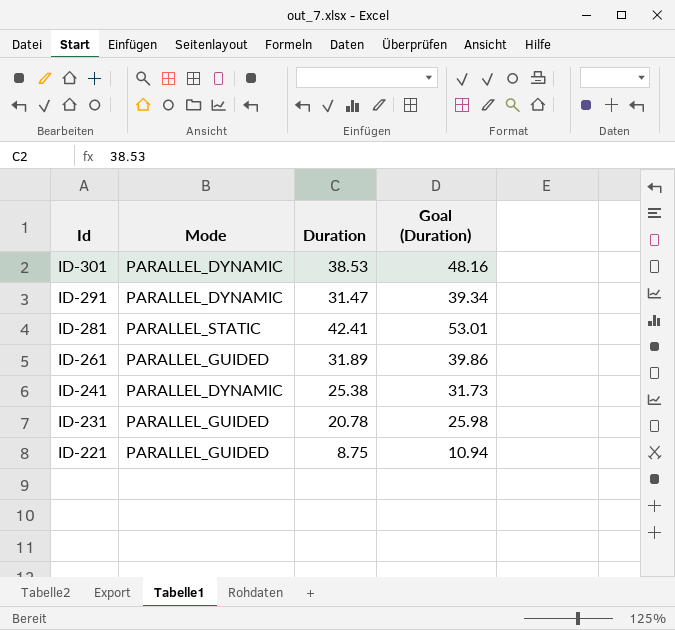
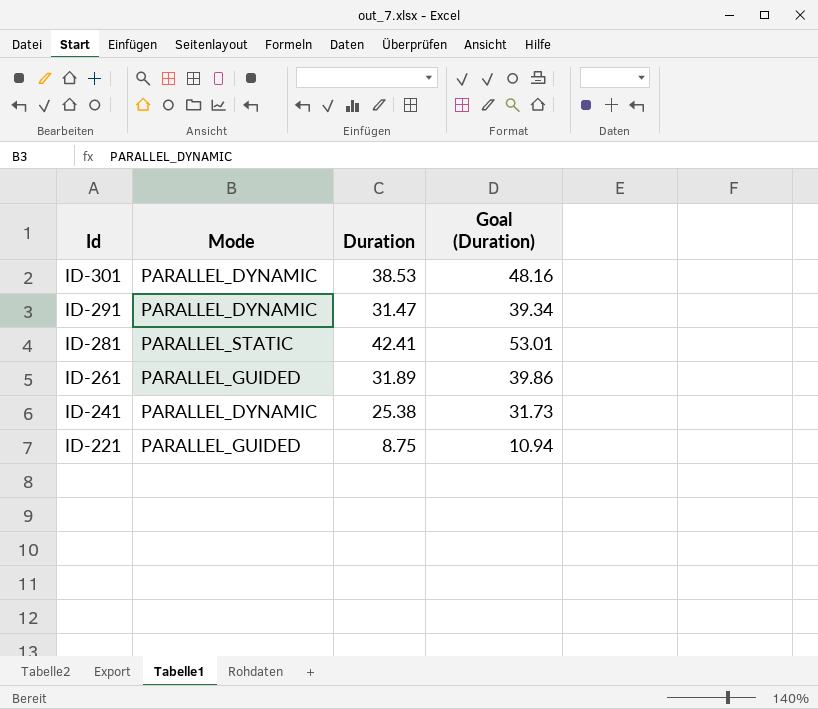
row ID-231: PARALLEL_GUIDED | 20.78 | 25.98 -> none

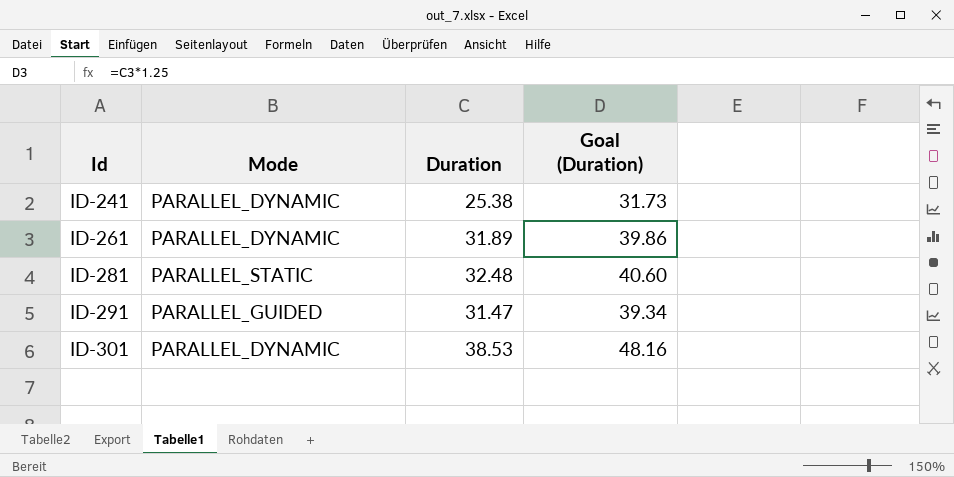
row order: Id descending -> Id ascending
row ID-221: PARALLEL_GUIDED | 8.75 | 10.94 -> none
ID-261 | Mode: PARALLEL_GUIDED -> PARALLEL_DYNAMIC
ID-281 | Duration: 42.41 -> 32.48
ID-281 | Goal (Duration): 53.01 -> 40.60
ID-291 | Mode: PARALLEL_DYNAMIC -> PARALLEL_GUIDED

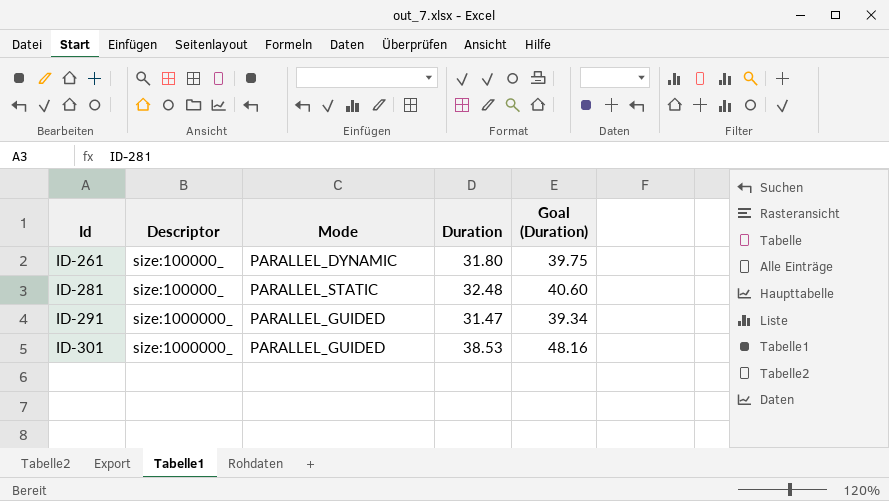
column Descriptor | position: none -> 2
row ID-241: PARALLEL_DYNAMIC | 25.38 | 31.73 -> none
ID-261 | Duration: 31.89 -> 31.80
ID-261 | Goal (Duration): 39.86 -> 39.75
ID-301 | Mode: PARALLEL_DYNAMIC -> PARALLEL_GUIDED

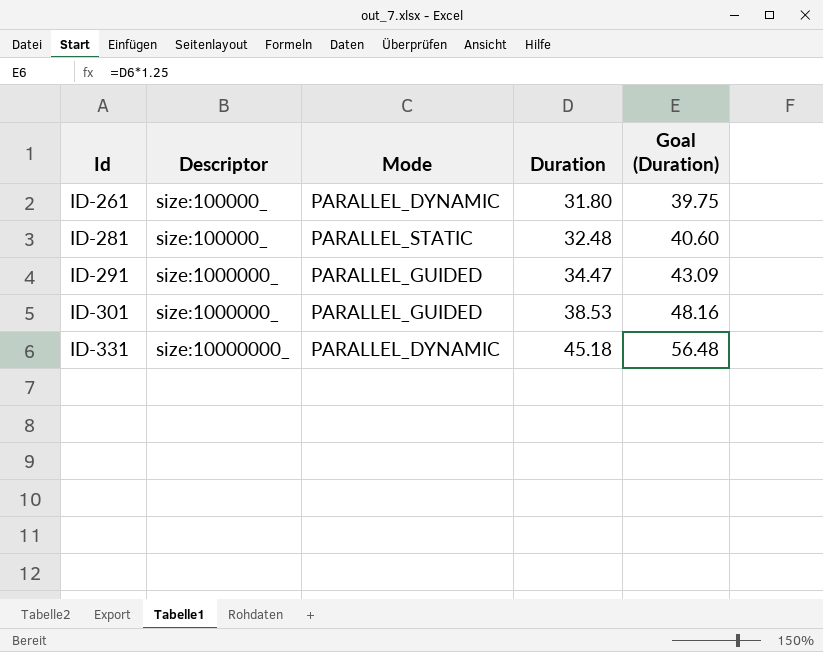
ID-291 | Duration: 31.47 -> 34.47
ID-291 | Goal (Duration): 39.34 -> 43.09
row ID-331: none -> size:10000000_ | PARALLEL_DYNAMIC | 45.18 | 56.48

